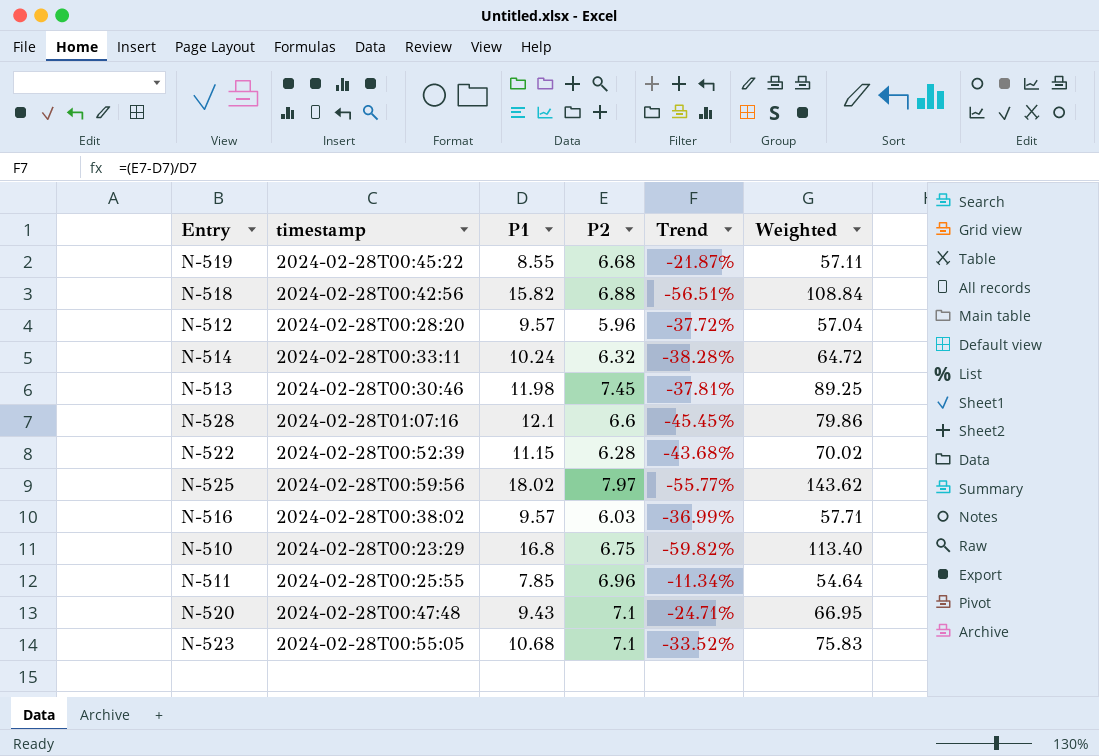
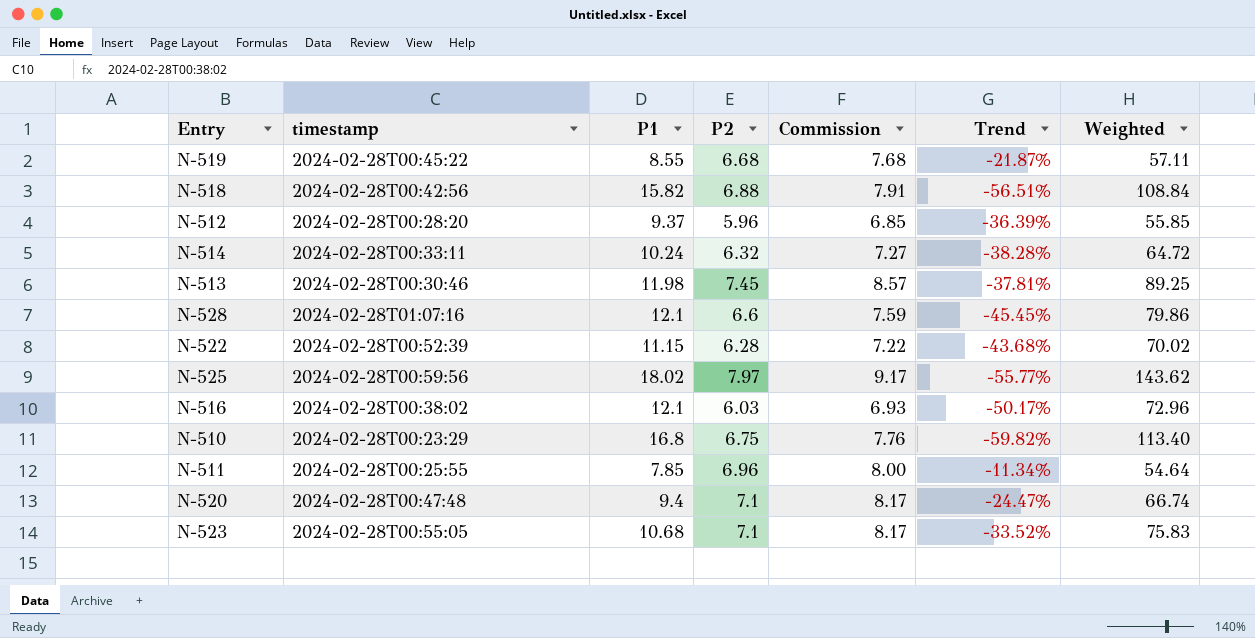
column Commission | formula: none -> [P2] * 1.15
N-512 | P1: 9.57 -> 9.37
N-512 | Trend: -37.72% -> -36.39%
N-512 | Weighted: 57.04 -> 55.85
N-516 | P1: 9.57 -> 12.1
N-516 | Trend: -36.99% -> -50.17%
N-516 | Weighted: 57.71 -> 72.96
N-520 | P1: 9.43 -> 9.4
N-520 | Trend: -24.71% -> -24.47%
N-520 | Weighted: 66.95 -> 66.74

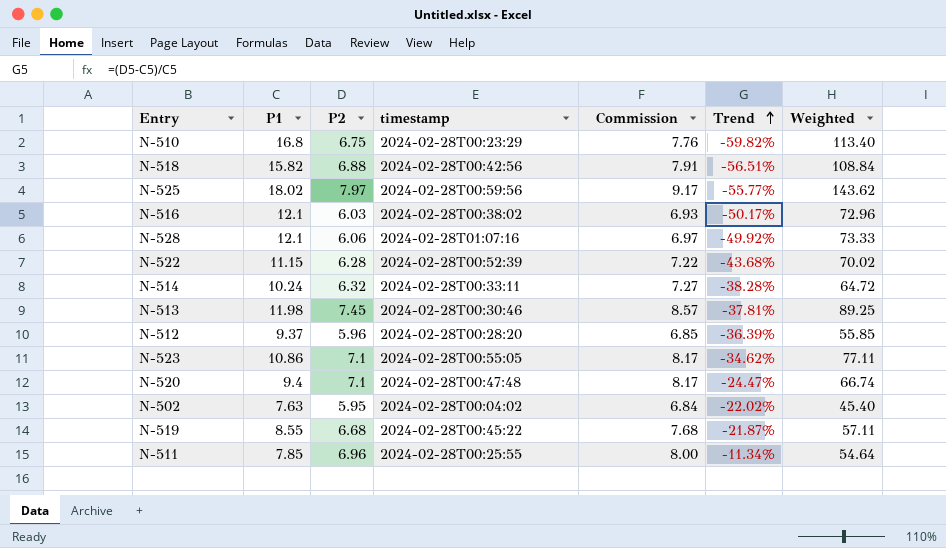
row order: none -> Trend ascending
column timestamp | position: 2 -> 4
N-528 | P2: 6.6 -> 6.06
N-528 | Commission: 7.59 -> 6.97
N-528 | Trend: -45.45% -> -49.92%
N-528 | Weighted: 79.86 -> 73.33
N-523 | P1: 10.68 -> 10.86
N-523 | Trend: -33.52% -> -34.62%
N-523 | Weighted: 75.83 -> 77.11
row N-502: none -> 7.63 | 5.95 | 2024-02-28T00:04:02 | 6.84 | -22.02% | 45.40

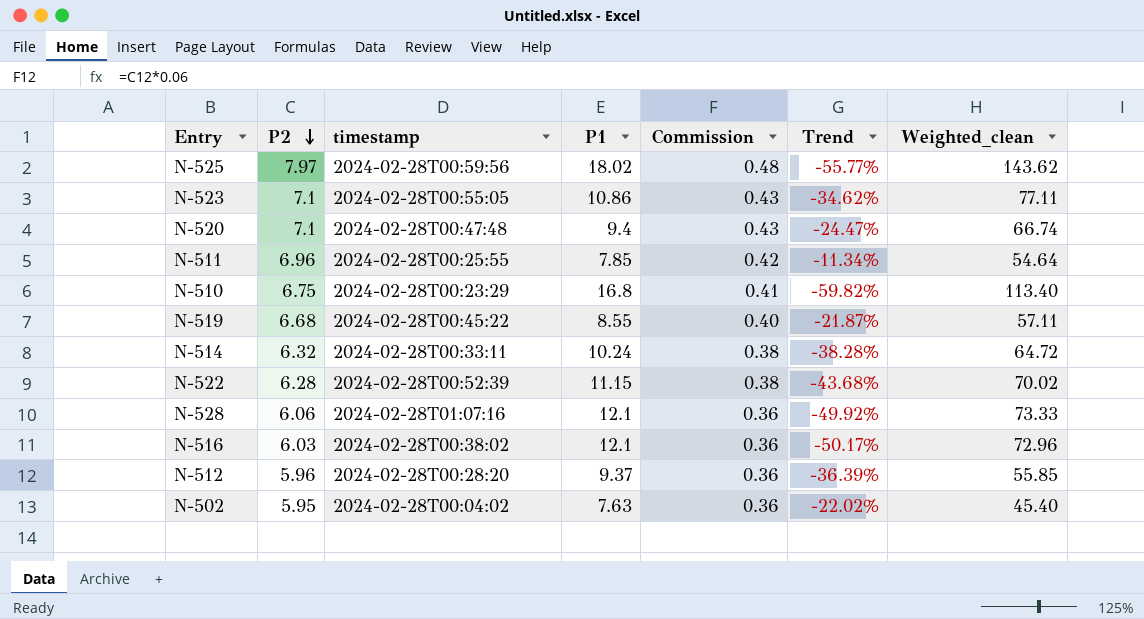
row order: Trend ascending -> P2 descending
column P1 | position: 2 -> 4
column Commission | formula: [P2] * 1.15 -> [P2] * 0.06
column name: Weighted -> Weighted_clean
row N-518: 15.82 | 6.88 | 2024-02-28T00:42:56 | 7.91 | -56.51% | 108.84 -> none
row N-513: 11.98 | 7.45 | 2024-02-28T00:30:46 | 8.57 | -37.81% | 89.25 -> none

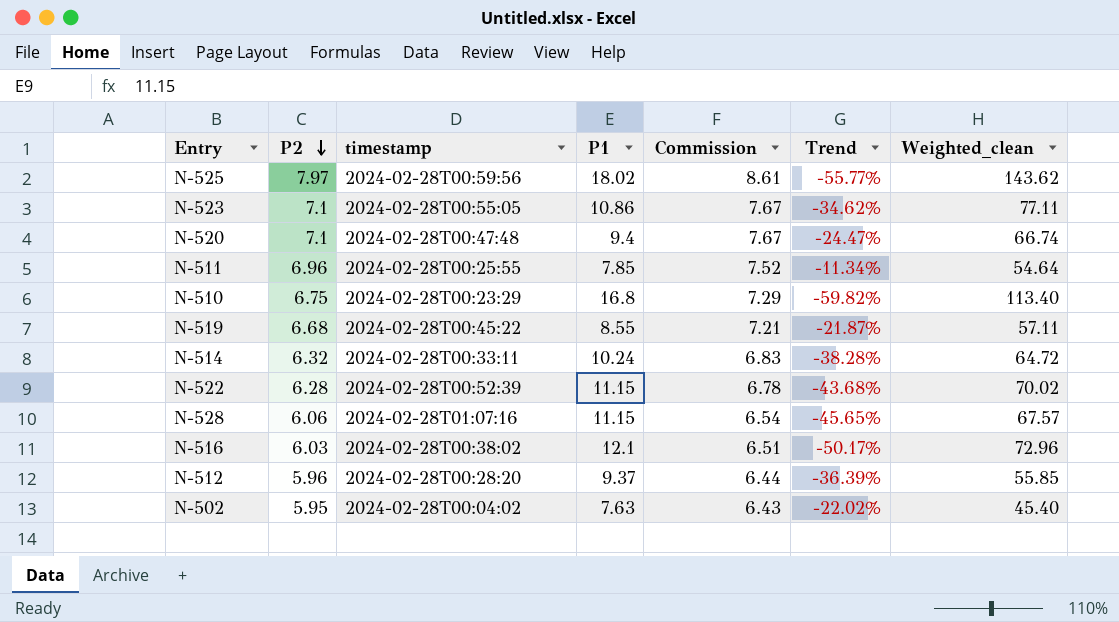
column Commission | formula: [P2] * 0.06 -> [P2] * 1.08
N-528 | P1: 12.1 -> 11.15
N-528 | Trend: -49.92% -> -45.65%
N-528 | Weighted_clean: 73.33 -> 67.57

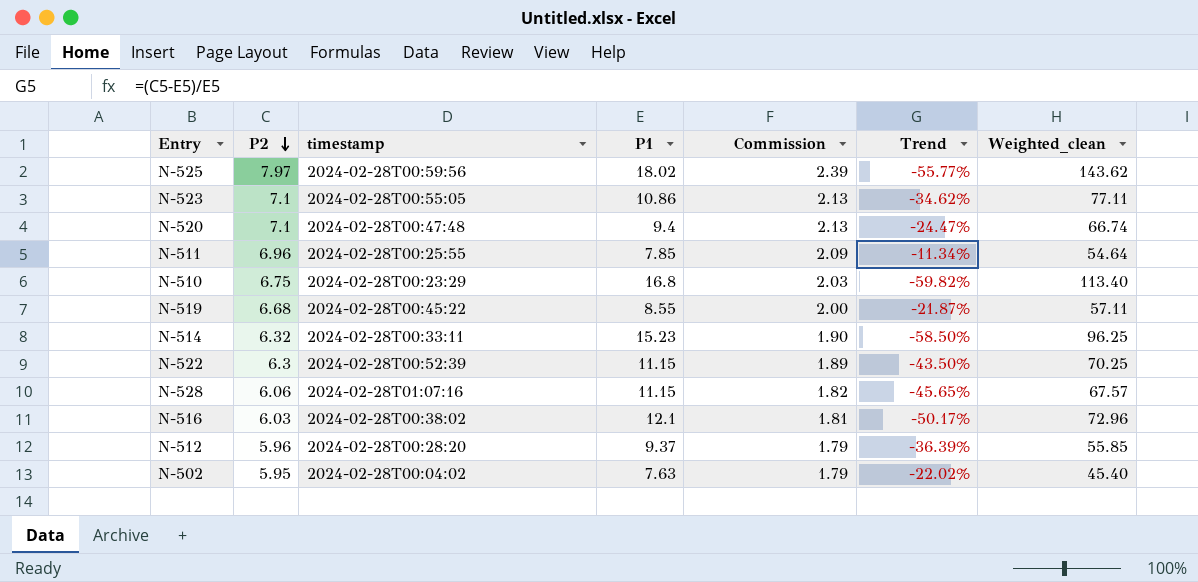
column Commission | formula: [P2] * 1.08 -> [P2] * 0.3
N-514 | P1: 10.24 -> 15.23
N-514 | Trend: -38.28% -> -58.50%
N-514 | Weighted_clean: 64.72 -> 96.25
N-522 | P2: 6.28 -> 6.3
N-522 | Trend: -43.68% -> -43.50%
N-522 | Weighted_clean: 70.02 -> 70.25

